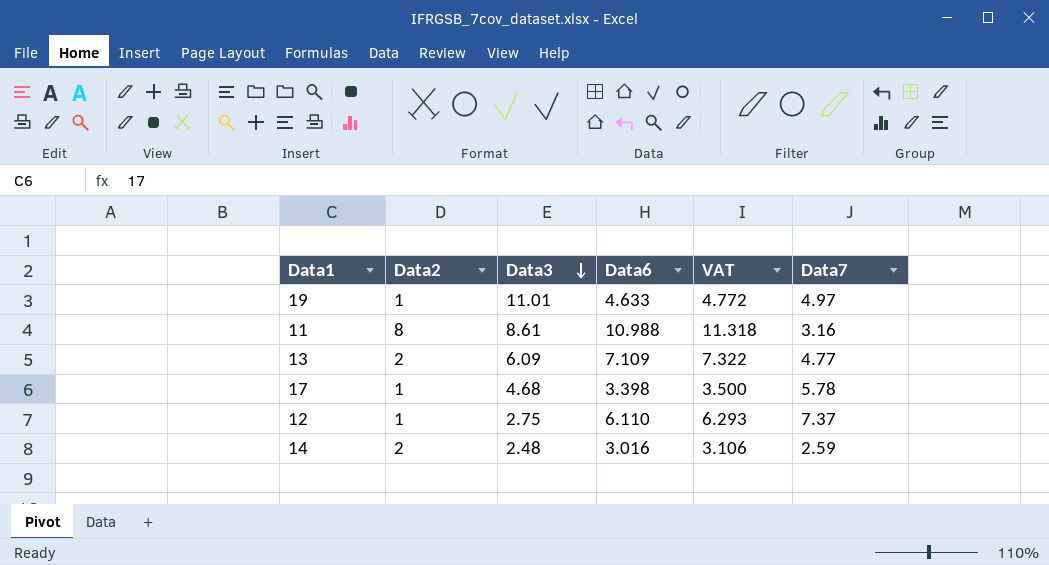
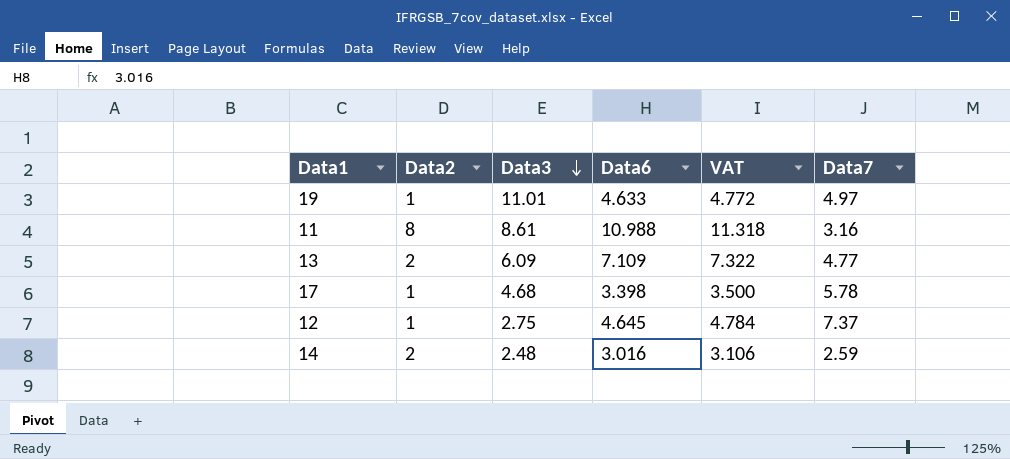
12 | Data6: 6.110 -> 4.645
12 | VAT: 6.293 -> 4.784

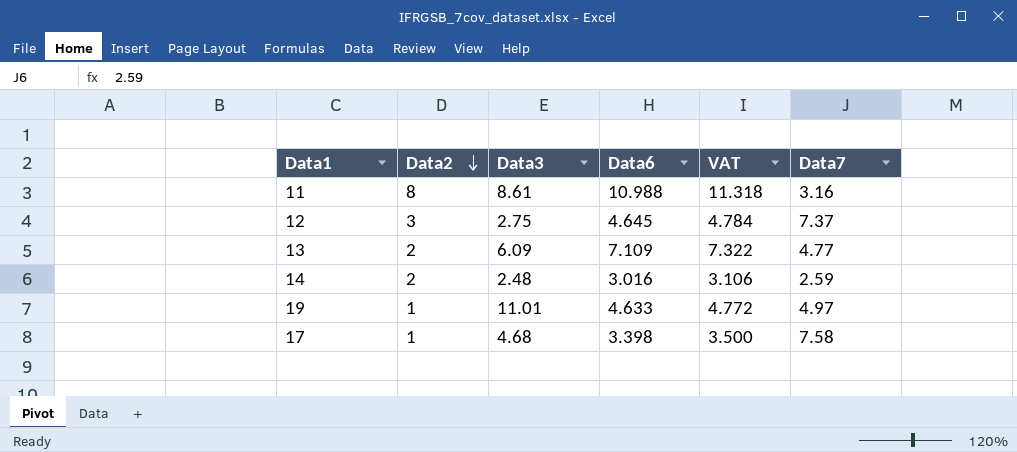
row order: Data3 descending -> Data2 descending
12 | Data2: 1 -> 3
17 | Data7: 5.78 -> 7.58

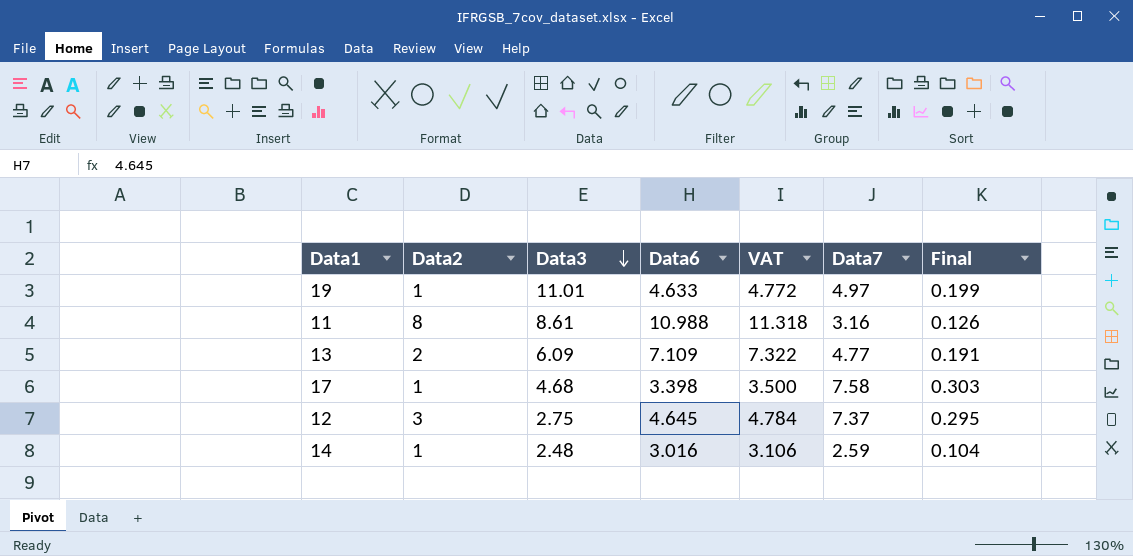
row order: Data2 descending -> Data3 descending
column Final | formula: none -> [Data7] * 0.04
14 | Data2: 2 -> 1

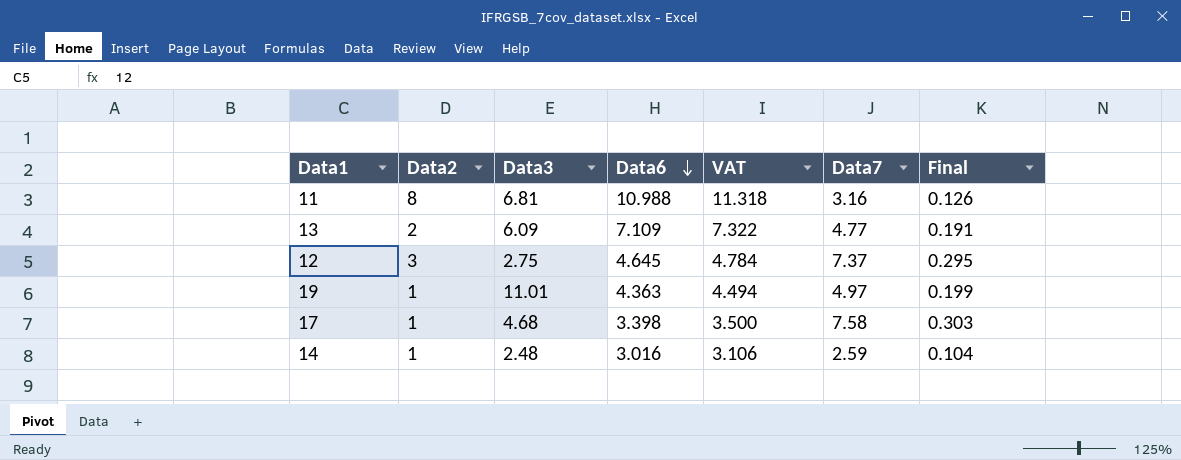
row order: Data3 descending -> Data6 descending
11 | Data3: 8.61 -> 6.81
19 | Data6: 4.633 -> 4.363
19 | VAT: 4.772 -> 4.494

